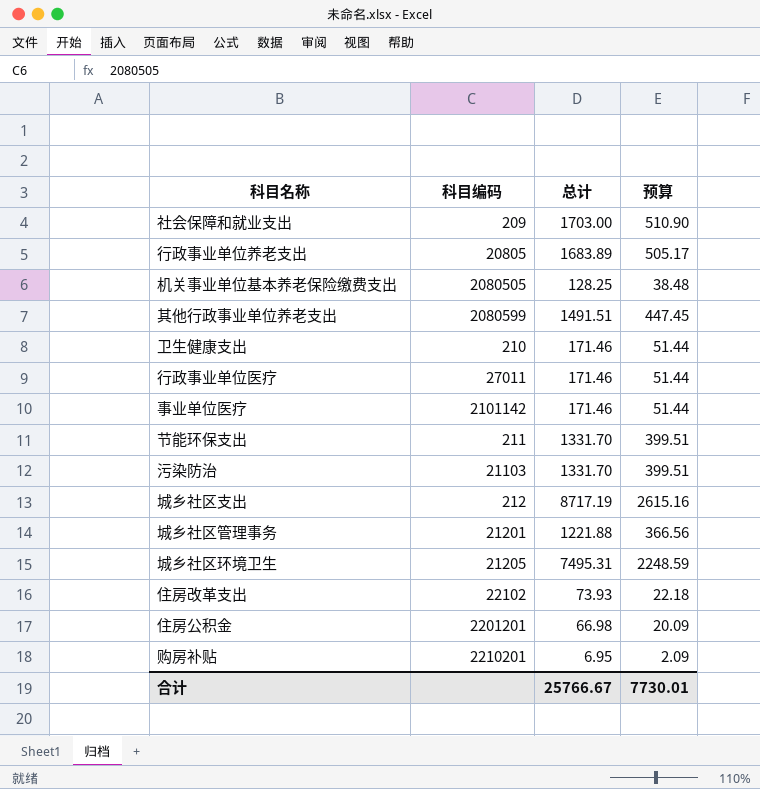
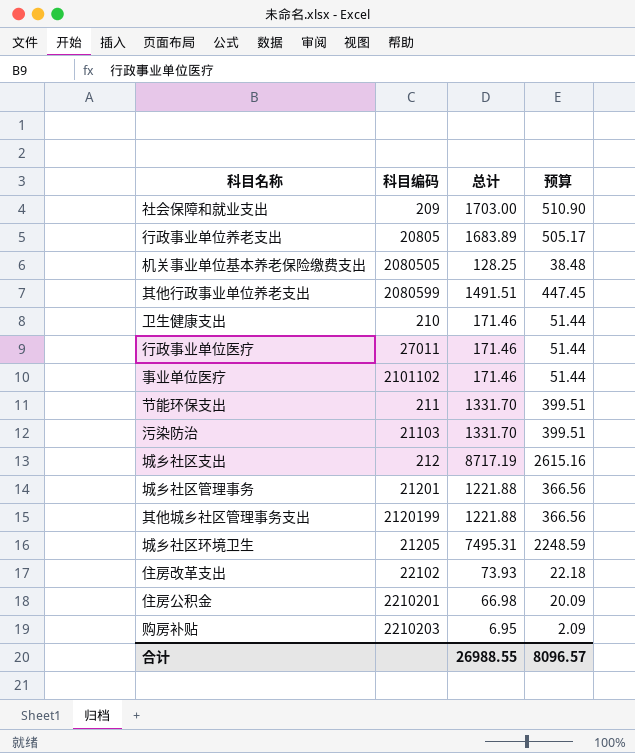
事业单位医疗 | 科目编码: 2101142 -> 2101102
row 其他城乡社区管理事务支出: none -> 2120199 | 1221.88 | 366.56
住房公积金 | 科目编码: 2201201 -> 2210201
购房补贴 | 科目编码: 2210201 -> 2210203
合计 | 总计: 25766.67 -> 26988.55
合计 | 预算: 7730.01 -> 8096.57

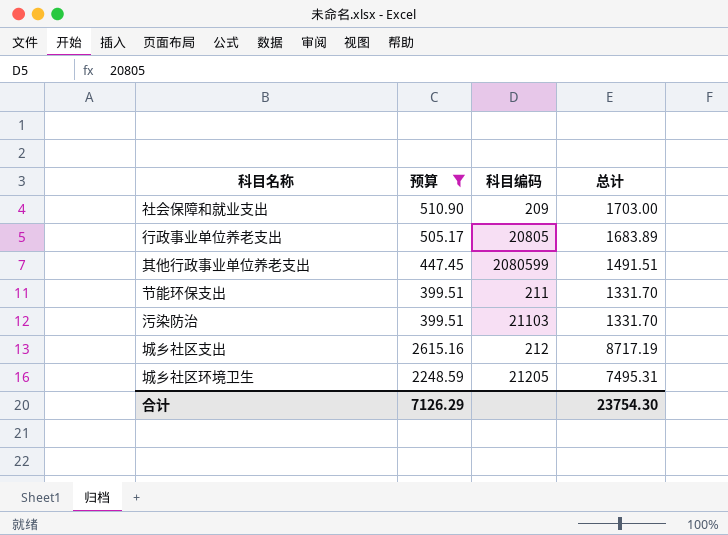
filter: none -> 预算 >= 399.51
column 预算 | position: 4 -> 2
合计 | 预算: 8096.57 -> 7126.29
合计 | 总计: 26988.55 -> 23754.30

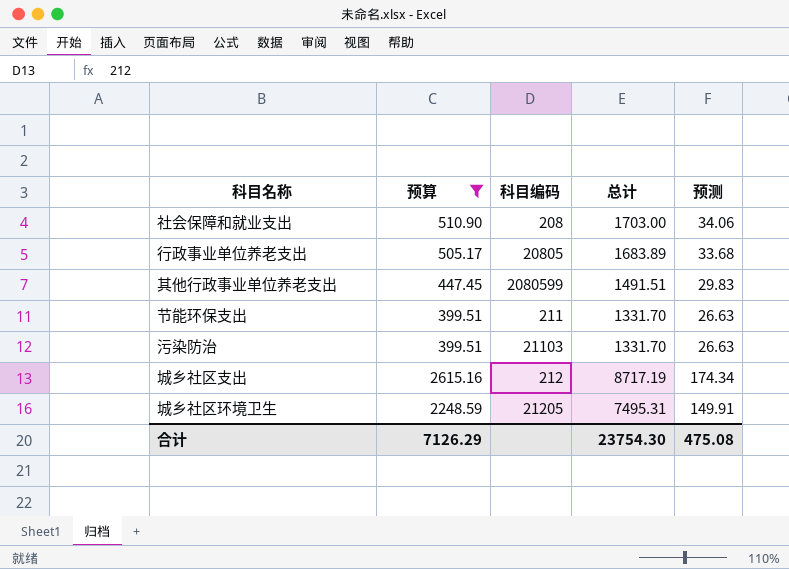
column 预测 | formula: none -> [总计] * 0.02
社会保障和就业支出 | 科目编码: 209 -> 208

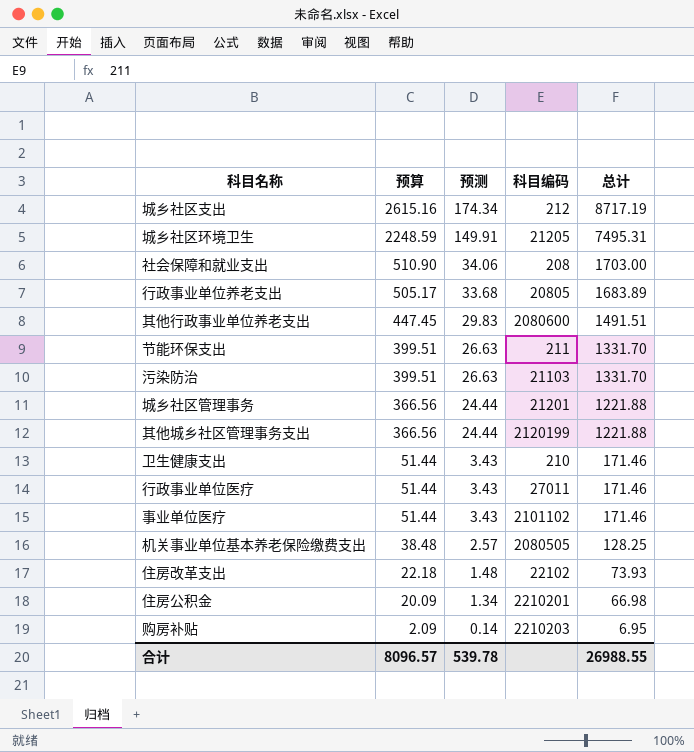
filter: 预算 >= 399.51 -> none
row order: none -> 预算 descending
column 预测 | position: 5 -> 3
其他行政事业单位养老支出 | 科目编码: 2080599 -> 2080600
合计 | 预算: 7126.29 -> 8096.57
合计 | 预测: 475.08 -> 539.78
合计 | 总计: 23754.30 -> 26988.55

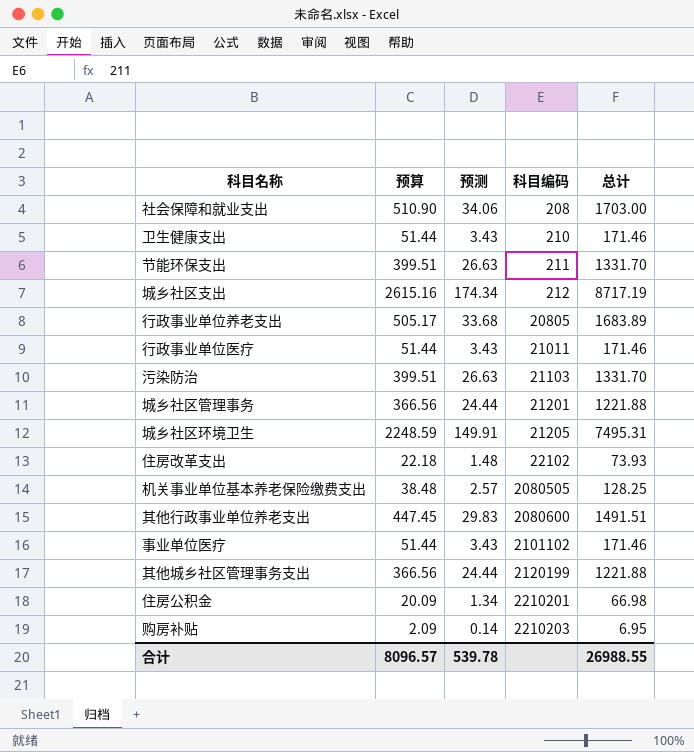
row order: 预算 descending -> 科目编码 ascending
行政事业单位医疗 | 科目编码: 27011 -> 21011

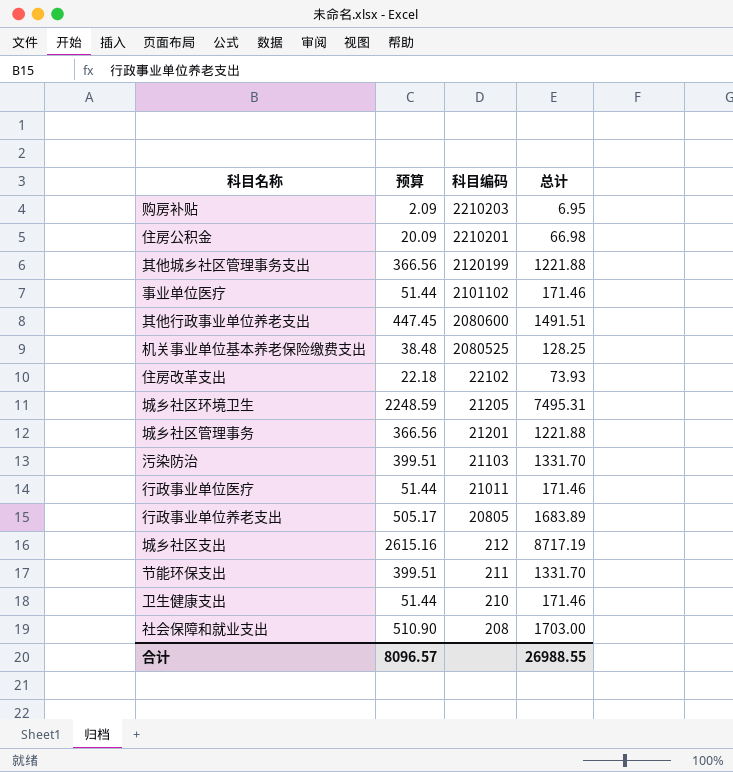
row order: 科目编码 ascending -> 科目编码 descending
column 预测 | formula: [总计] * 0.02 -> none
机关事业单位基本养老保险缴费支出 | 科目编码: 2080505 -> 2080525

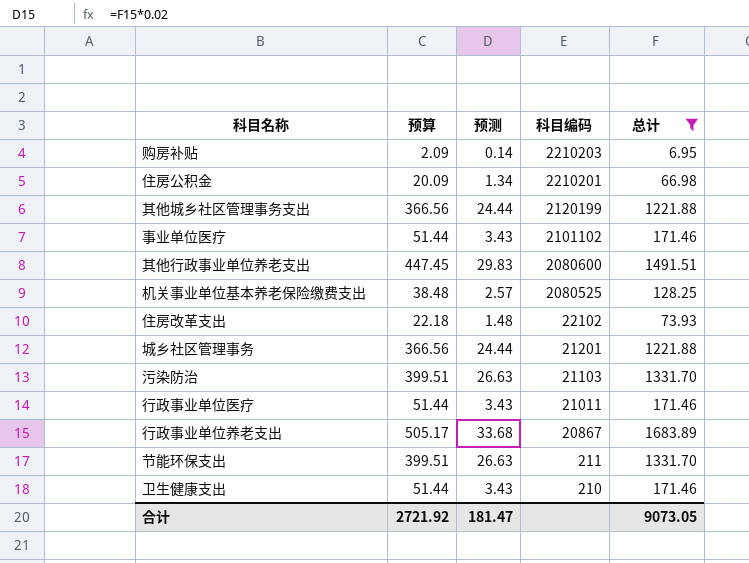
filter: none -> 总计 <= 1683.89
column 预测 | formula: none -> [总计] * 0.02
行政事业单位养老支出 | 科目编码: 20805 -> 20867
合计 | 预算: 8096.57 -> 2721.92
合计 | 总计: 26988.55 -> 9073.05

